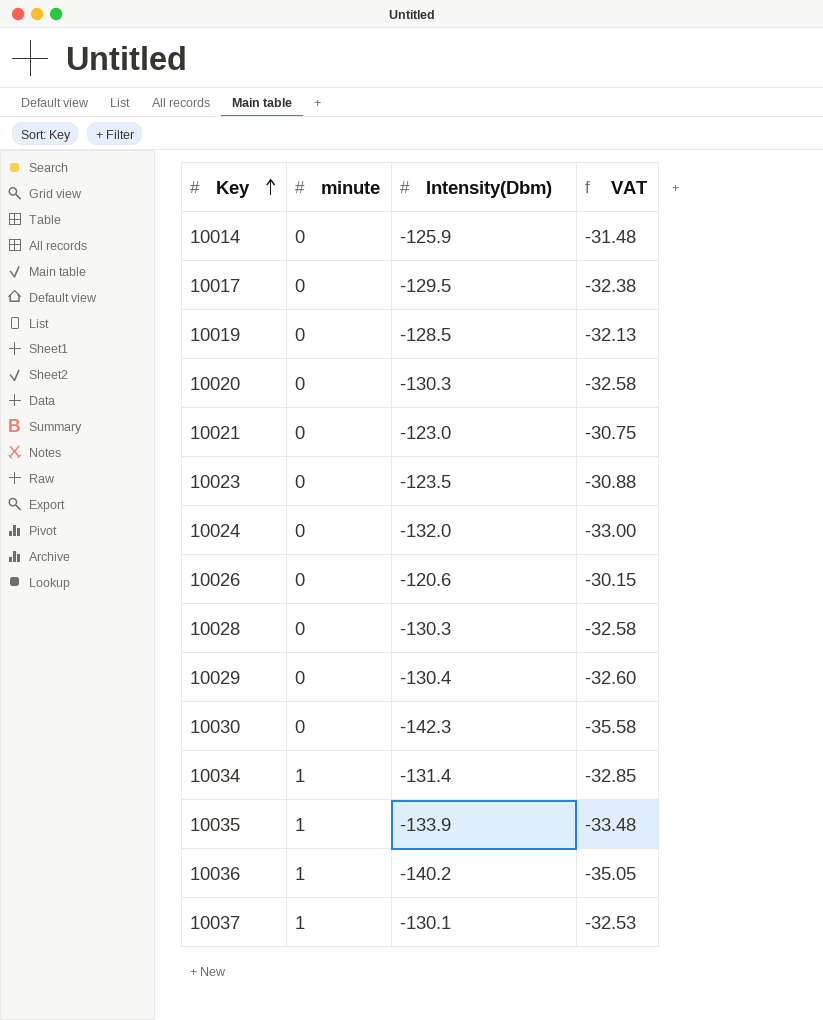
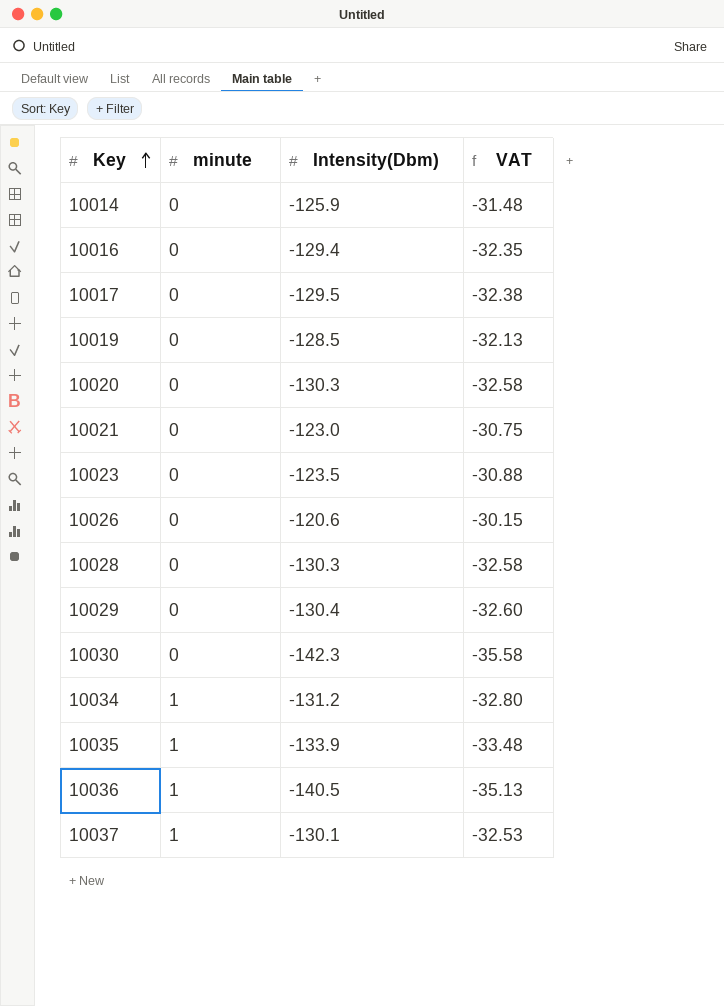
row 10024: 0 | -132.0 | -33.00 -> none
row 10016: none -> 0 | -129.4 | -32.35
10034 | Intensity(Dbm): -131.4 -> -131.2
10034 | VAT: -32.85 -> -32.80
10036 | Intensity(Dbm): -140.2 -> -140.5
10036 | VAT: -35.05 -> -35.13

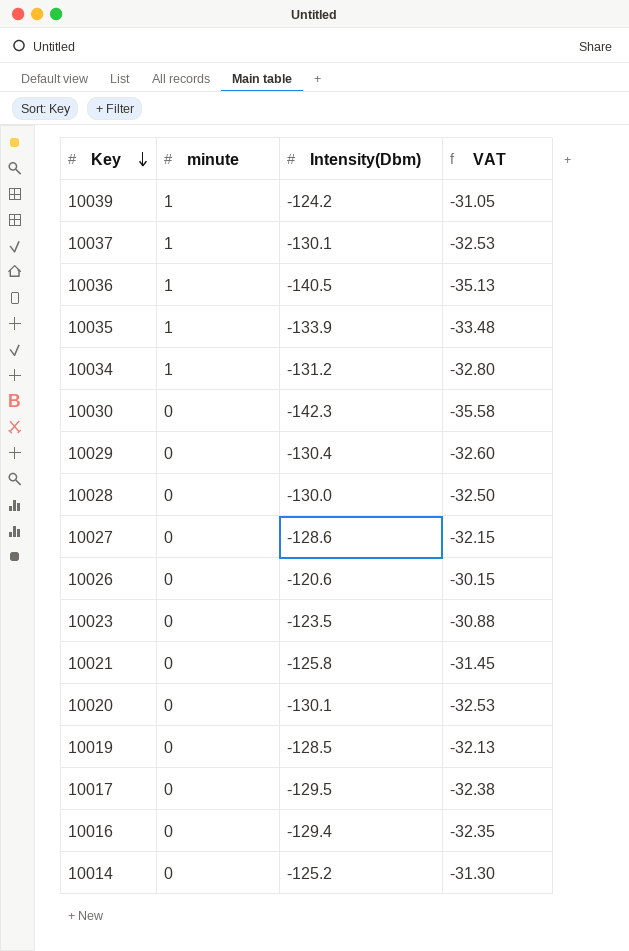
row order: Key ascending -> Key descending
row 10039: none -> 1 | -124.2 | -31.05
10028 | Intensity(Dbm): -130.3 -> -130.0
10028 | VAT: -32.58 -> -32.50
row 10027: none -> 0 | -128.6 | -32.15
10021 | Intensity(Dbm): -123.0 -> -125.8
10021 | VAT: -30.75 -> -31.45
10020 | Intensity(Dbm): -130.3 -> -130.1
10020 | VAT: -32.58 -> -32.53
10014 | Intensity(Dbm): -125.9 -> -125.2
10014 | VAT: -31.48 -> -31.30

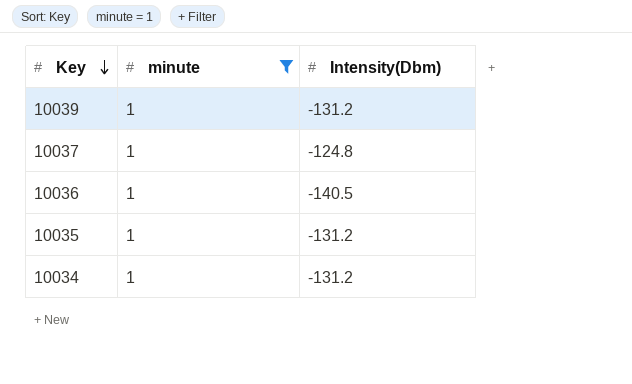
filter: none -> minute = 1
column VAT | formula: [Intensity(Dbm)] * 0.25 -> none
10039 | Intensity(Dbm): -124.2 -> -131.2
10037 | Intensity(Dbm): -130.1 -> -124.8
10035 | Intensity(Dbm): -133.9 -> -131.2

